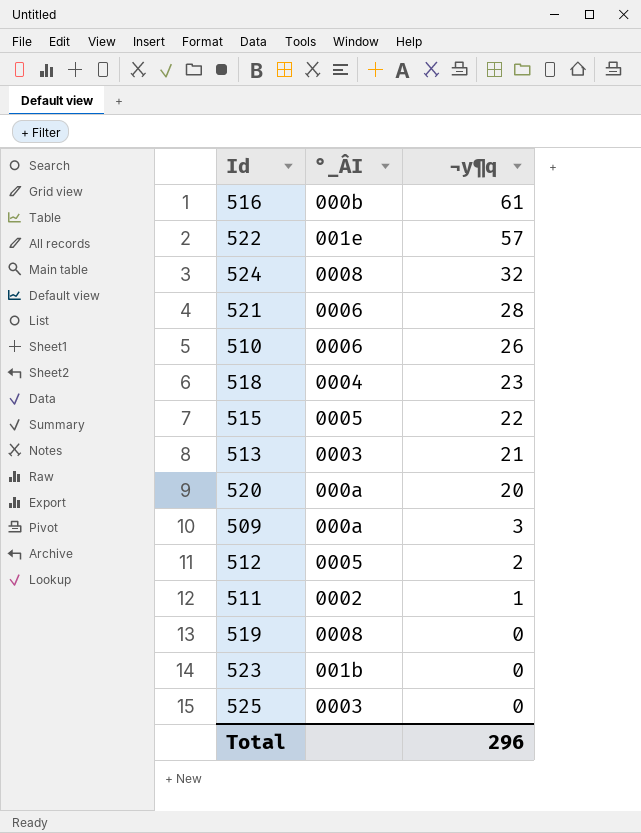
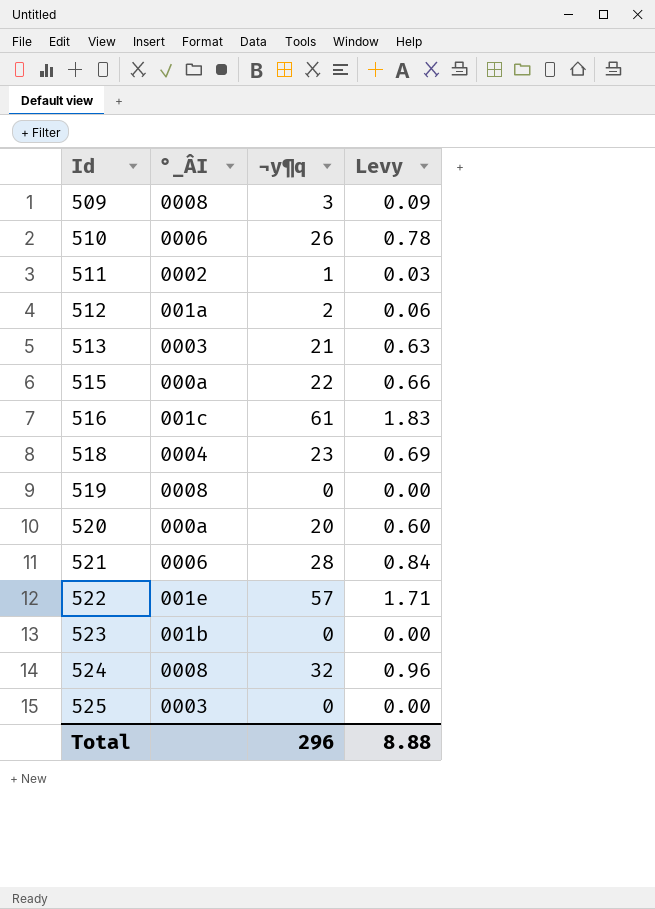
row order: ¬y¶q descending -> Id ascending
column Levy | formula: none -> [¬y¶q] * 0.03
509 | °_ÂI: 000a -> 0008
512 | °_ÂI: 0005 -> 001a
515 | °_ÂI: 0005 -> 000a
516 | °_ÂI: 000b -> 001c

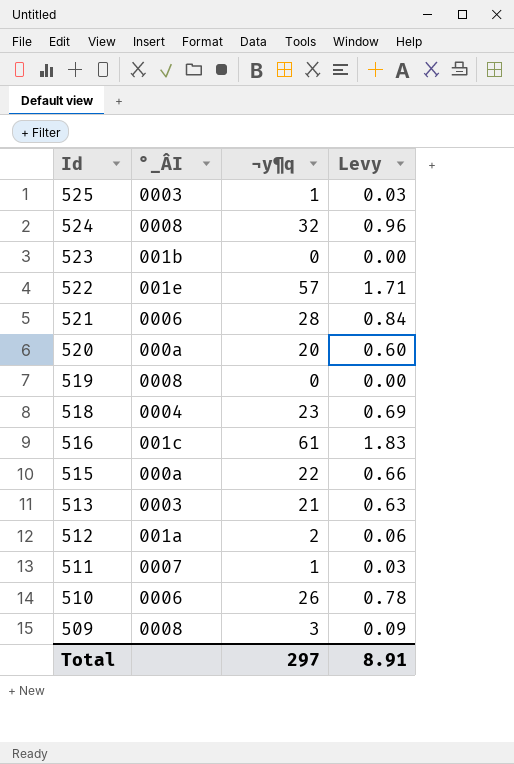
row order: Id ascending -> Id descending
525 | ¬y¶q: 0 -> 1
525 | Levy: 0.00 -> 0.03
511 | °_ÂI: 0002 -> 0007
Total | ¬y¶q: 296 -> 297
Total | Levy: 8.88 -> 8.91

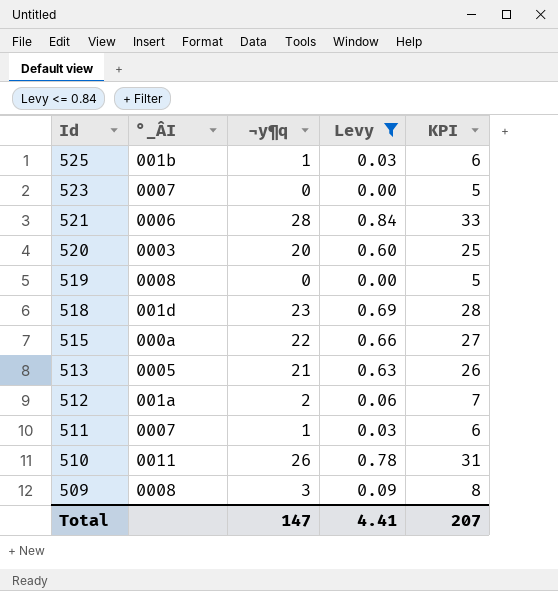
filter: none -> Levy <= 0.84
column KPI | formula: none -> [¬y¶q] + 5
525 | °_ÂI: 0003 -> 001b
523 | °_ÂI: 001b -> 0007
520 | °_ÂI: 000a -> 0003
518 | °_ÂI: 0004 -> 001d
513 | °_ÂI: 0003 -> 0005
510 | °_ÂI: 0006 -> 0011
Total | ¬y¶q: 297 -> 147
Total | Levy: 8.91 -> 4.41

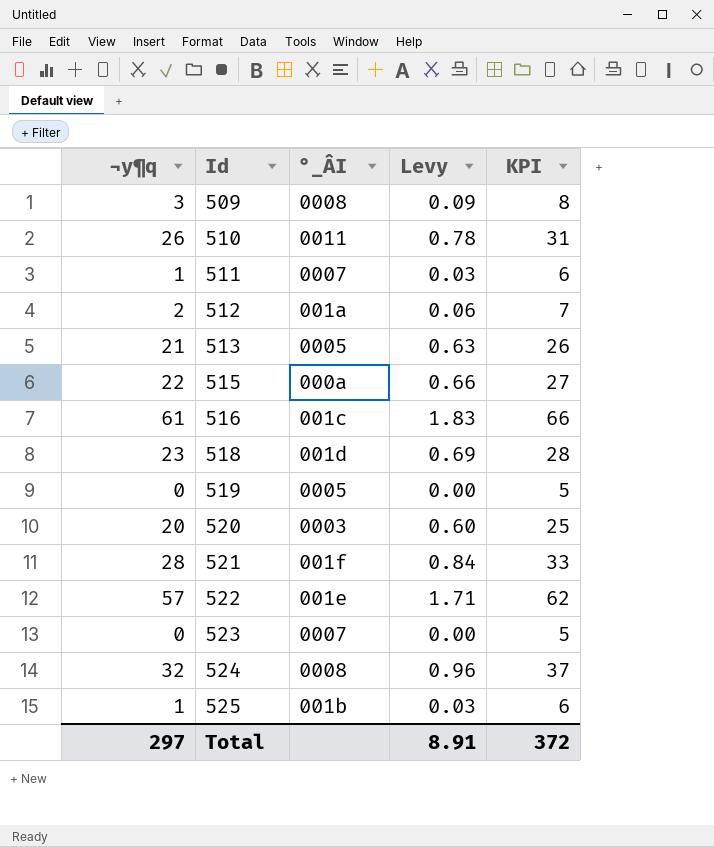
filter: Levy <= 0.84 -> none
row order: Id descending -> Id ascending
column ¬y¶q | position: 3 -> 1
519 | °_ÂI: 0008 -> 0005
521 | °_ÂI: 0006 -> 001f
Total | ¬y¶q: 147 -> 297
Total | Levy: 4.41 -> 8.91
Total | KPI: 207 -> 372

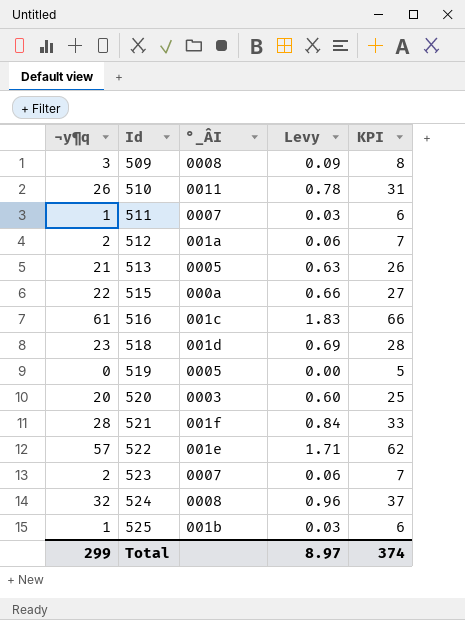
523 | ¬y¶q: 0 -> 2
523 | Levy: 0.00 -> 0.06
523 | KPI: 5 -> 7
Total | ¬y¶q: 297 -> 299
Total | Levy: 8.91 -> 8.97
Total | KPI: 372 -> 374

